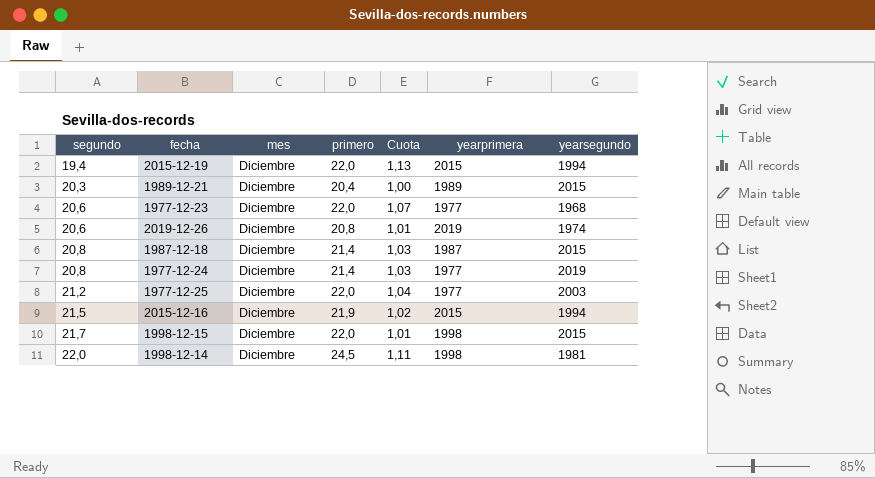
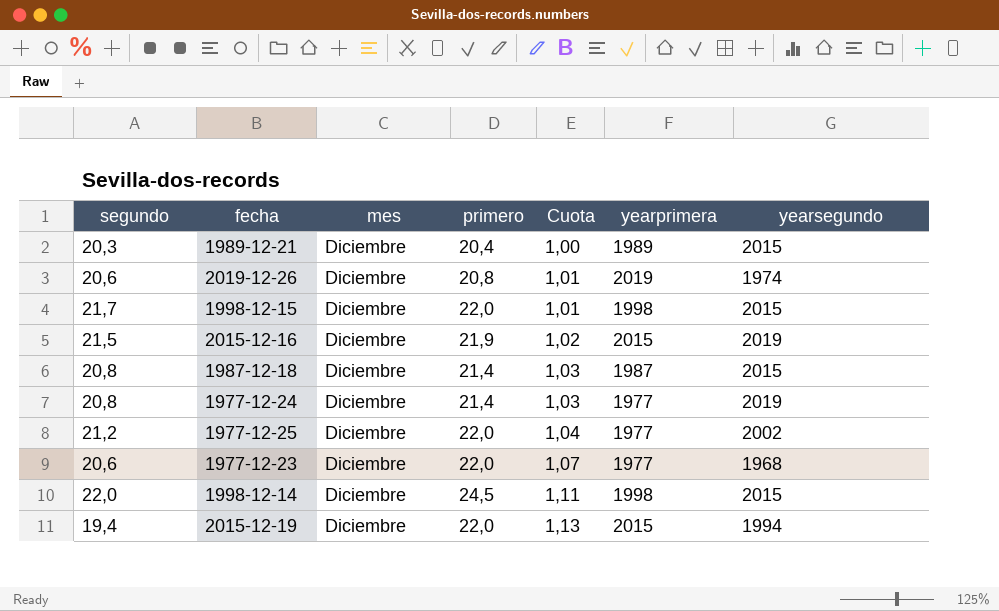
row order: segundo ascending -> Cuota ascending
2015-12-16 | yearsegundo: 1994 -> 2019
1977-12-25 | yearsegundo: 2003 -> 2002
1998-12-14 | yearsegundo: 1981 -> 2015

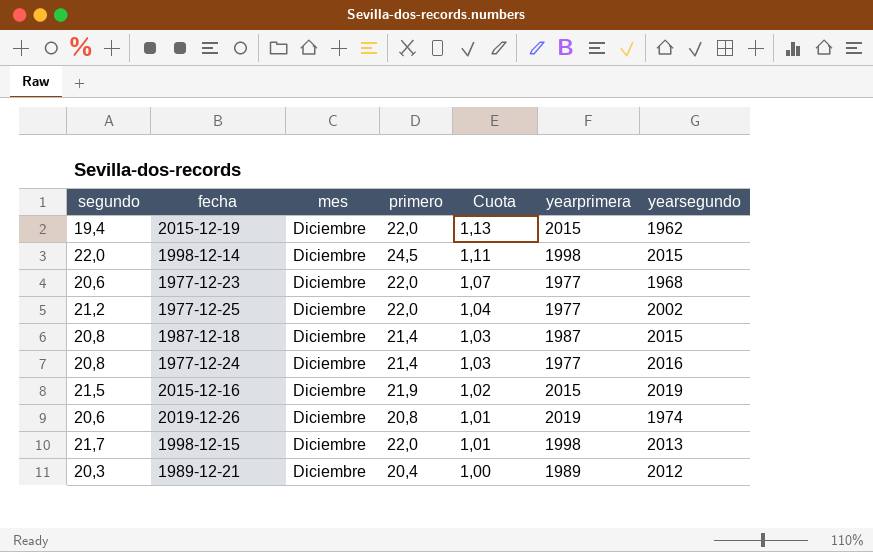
row order: Cuota ascending -> Cuota descending
2015-12-19 | yearsegundo: 1994 -> 1962
1977-12-24 | yearsegundo: 2019 -> 2016
1998-12-15 | yearsegundo: 2015 -> 2013
1989-12-21 | yearsegundo: 2015 -> 2012

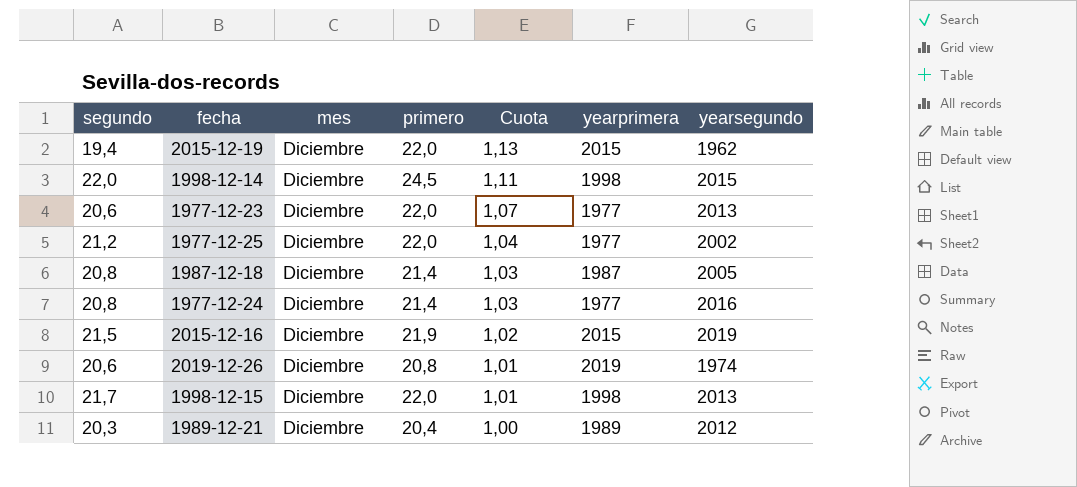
1977-12-23 | yearsegundo: 1968 -> 2013
1987-12-18 | yearsegundo: 2015 -> 2005

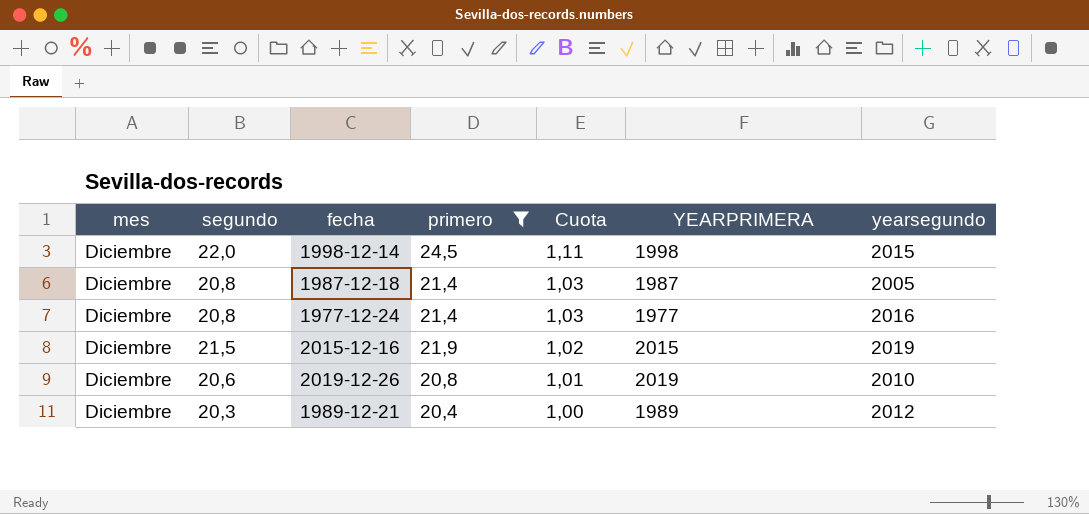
filter: none -> primero != 22,0
column mes | position: 3 -> 1
column name: yearprimera -> YEARPRIMERA
2019-12-26 | yearsegundo: 1974 -> 2010

